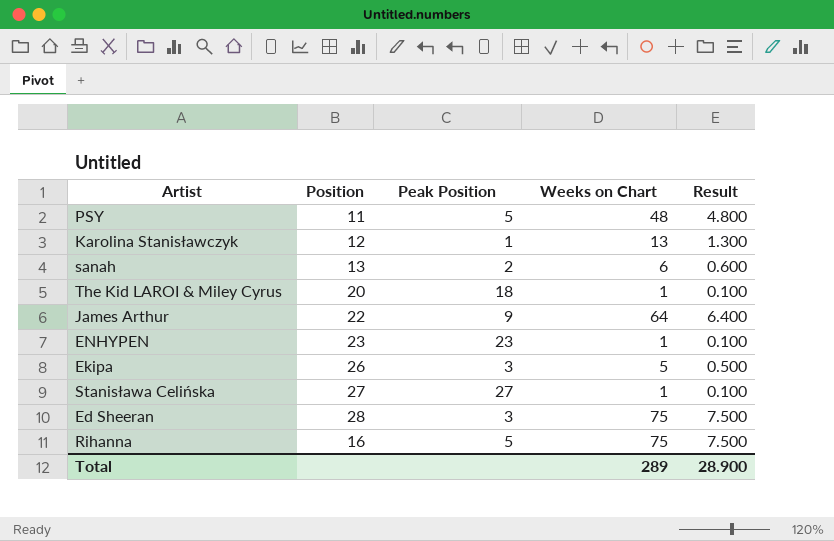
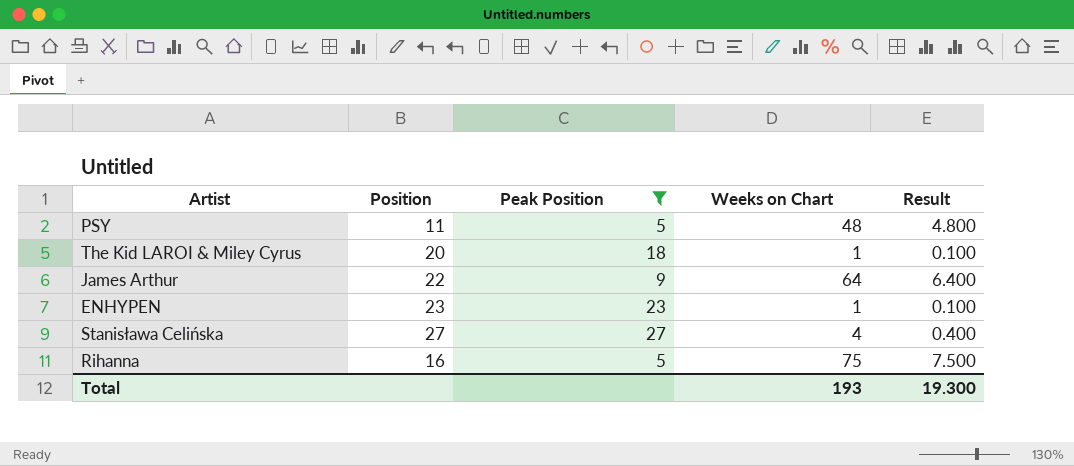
filter: none -> Peak Position >= 5
Stanisława Celińska | Weeks on Chart: 1 -> 4
Stanisława Celińska | Result: 0.100 -> 0.400
Total | Weeks on Chart: 289 -> 193
Total | Result: 28.900 -> 19.300

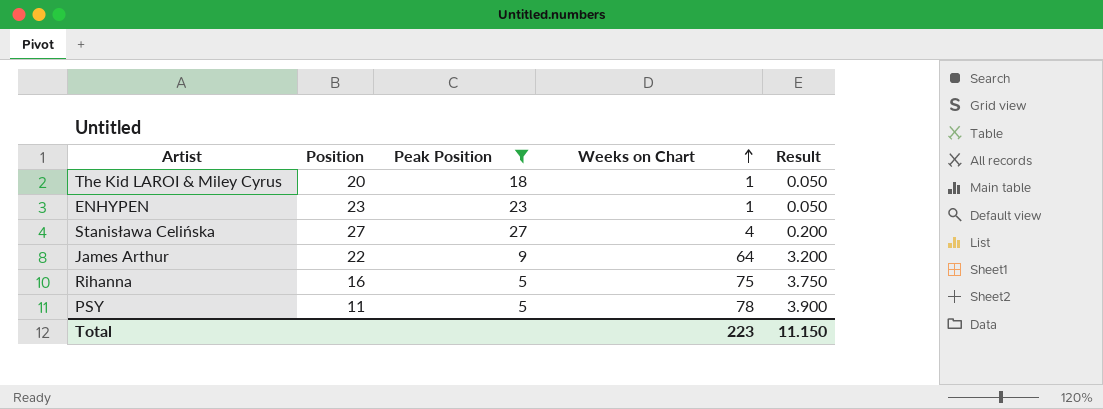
row order: none -> Weeks on Chart ascending
column Result | formula: [Weeks on Chart] * 0.1 -> [Weeks on Chart] * 0.05
PSY | Weeks on Chart: 48 -> 78
Total | Weeks on Chart: 193 -> 223
Total | Result: 19.300 -> 11.150

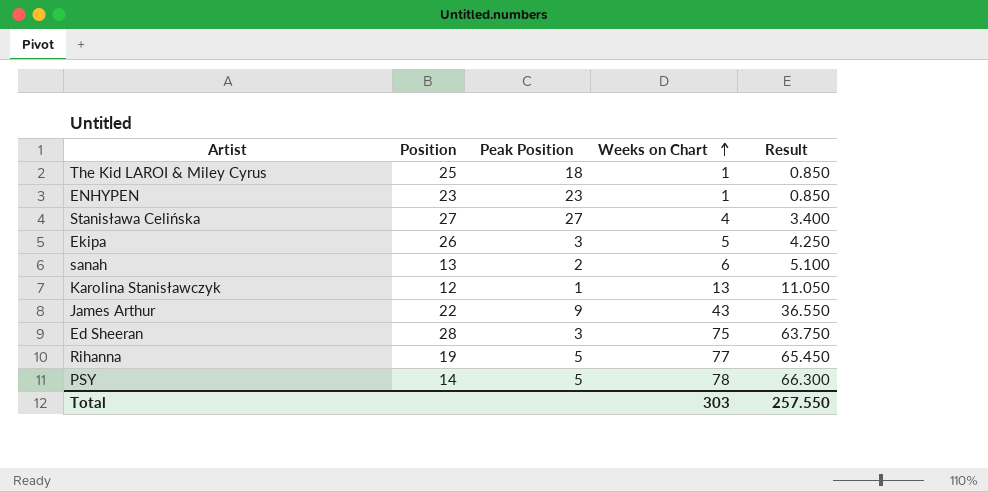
filter: Peak Position >= 5 -> none
column Result | formula: [Weeks on Chart] * 0.05 -> [Weeks on Chart] * 0.85
The Kid LAROI & Miley Cyrus | Position: 20 -> 25
James Arthur | Weeks on Chart: 64 -> 43
Rihanna | Position: 16 -> 19
Rihanna | Weeks on Chart: 75 -> 77
PSY | Position: 11 -> 14
Total | Weeks on Chart: 223 -> 303
Total | Result: 11.150 -> 257.550

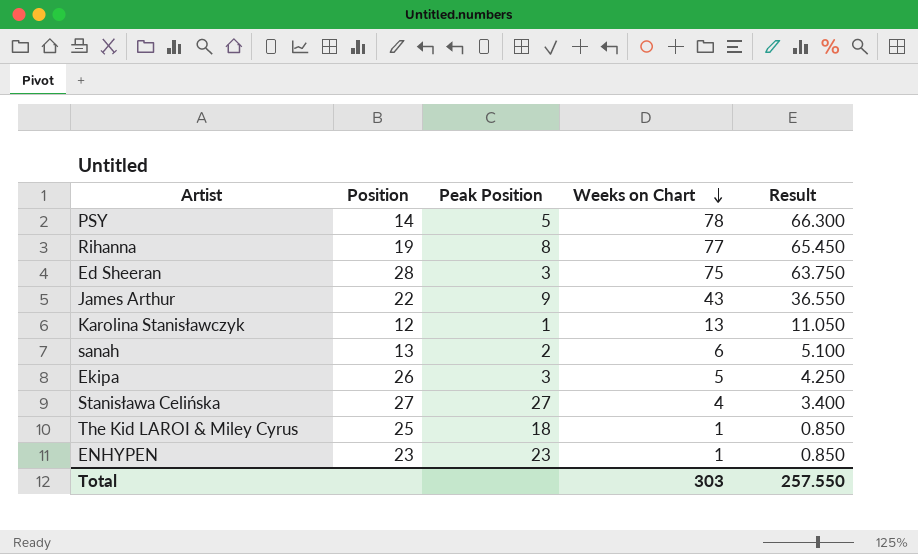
row order: Weeks on Chart ascending -> Weeks on Chart descending
Rihanna | Peak Position: 5 -> 8

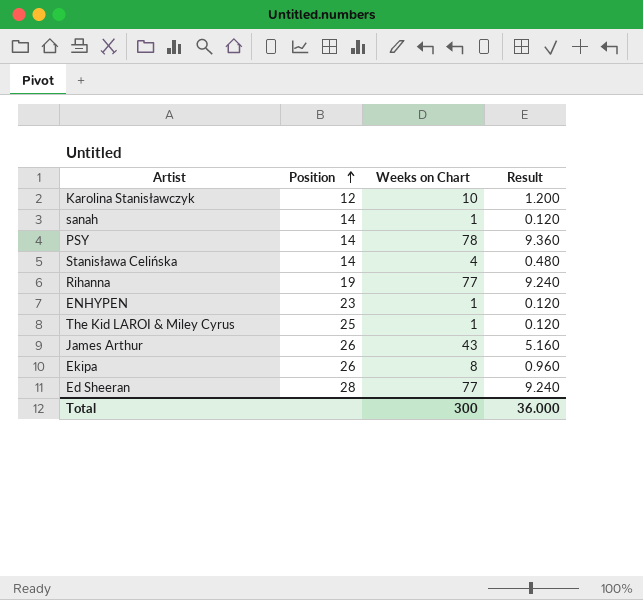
row order: Weeks on Chart descending -> Position ascending
column Peak Position | position: 3 -> none
column Result | formula: [Weeks on Chart] * 0.85 -> [Weeks on Chart] * 0.12
Karolina Stanisławczyk | Weeks on Chart: 13 -> 10
sanah | Position: 13 -> 14
sanah | Weeks on Chart: 6 -> 1
Stanisława Celińska | Position: 27 -> 14
James Arthur | Position: 22 -> 26
Ekipa | Weeks on Chart: 5 -> 8
Ed Sheeran | Weeks on Chart: 75 -> 77
Total | Weeks on Chart: 303 -> 300
Total | Result: 257.550 -> 36.000

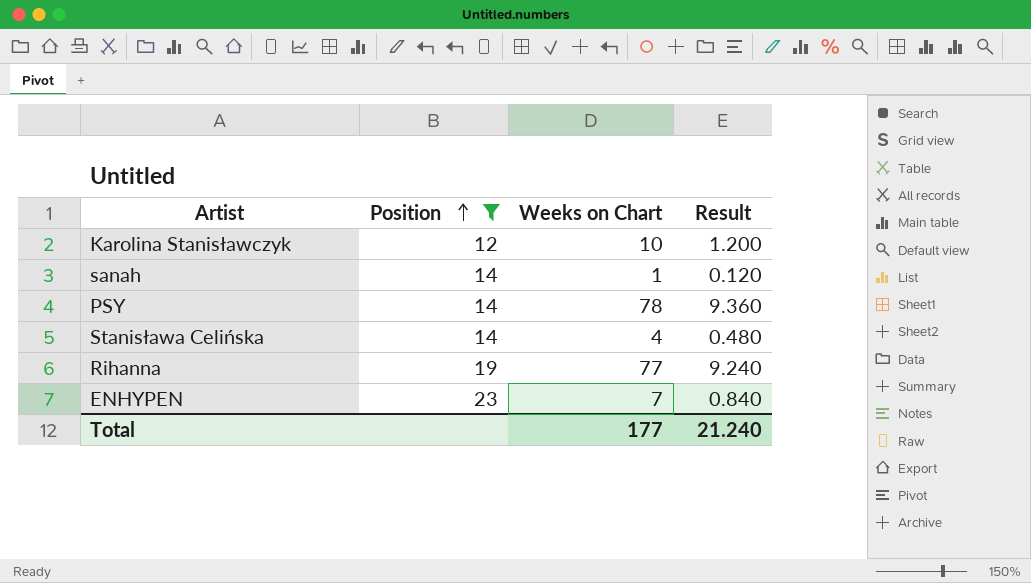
filter: none -> Position <= 23
ENHYPEN | Weeks on Chart: 1 -> 7
ENHYPEN | Result: 0.120 -> 0.840
Total | Weeks on Chart: 300 -> 177
Total | Result: 36.000 -> 21.240

